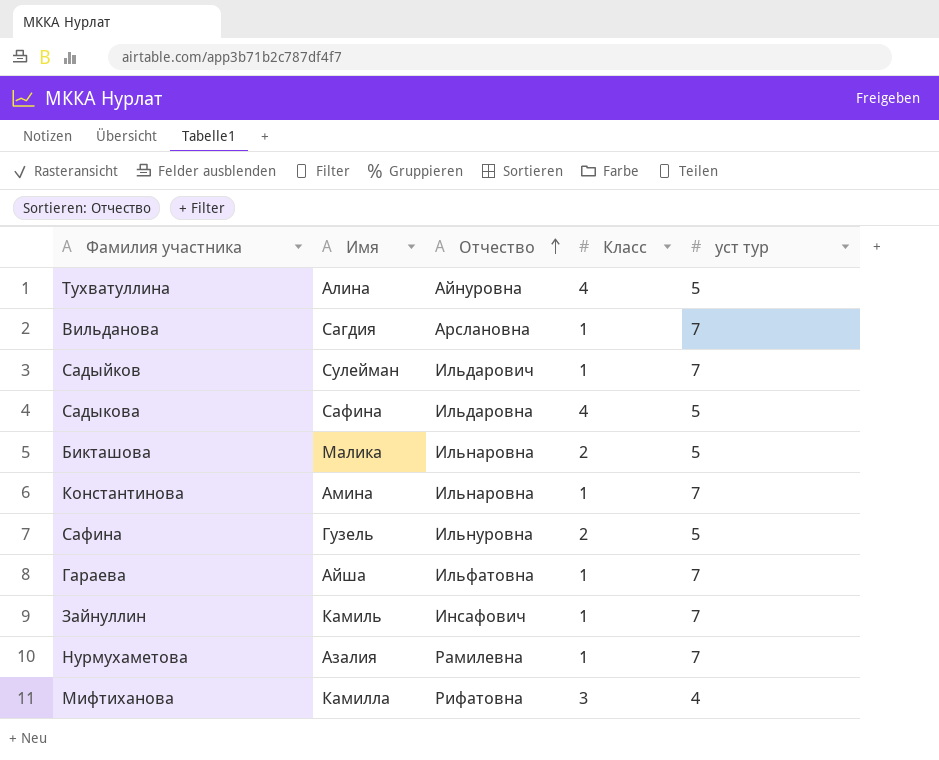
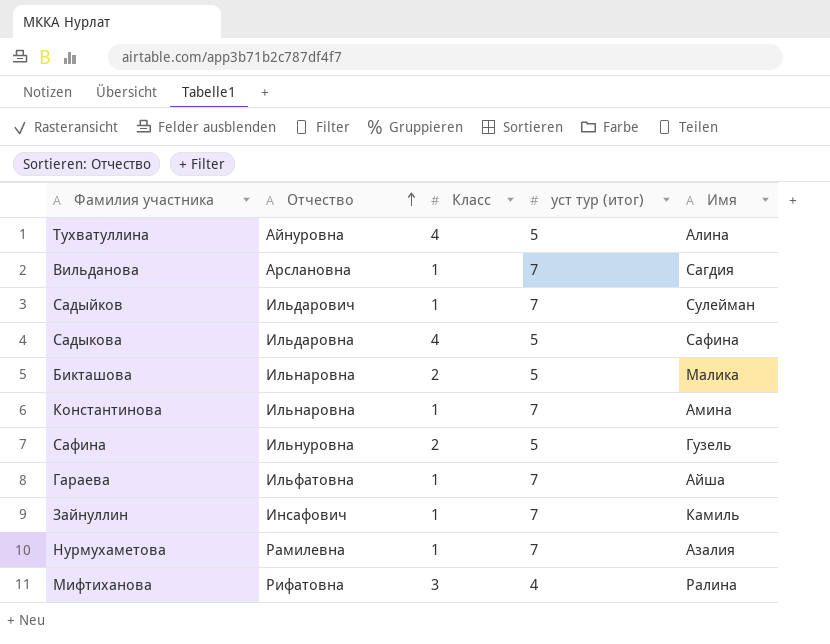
column name: уст тур -> уст тур (итог)
column Имя | position: 2 -> 5
Мифтиханова | Имя: Камилла -> Ралина

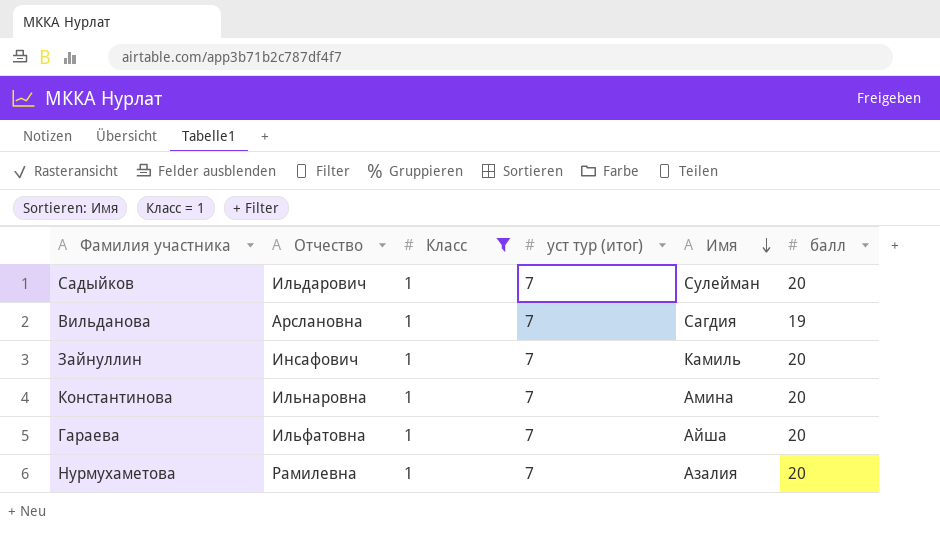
filter: none -> Класс = 1
row order: Отчество ascending -> Имя descending
column балл | position: none -> 6

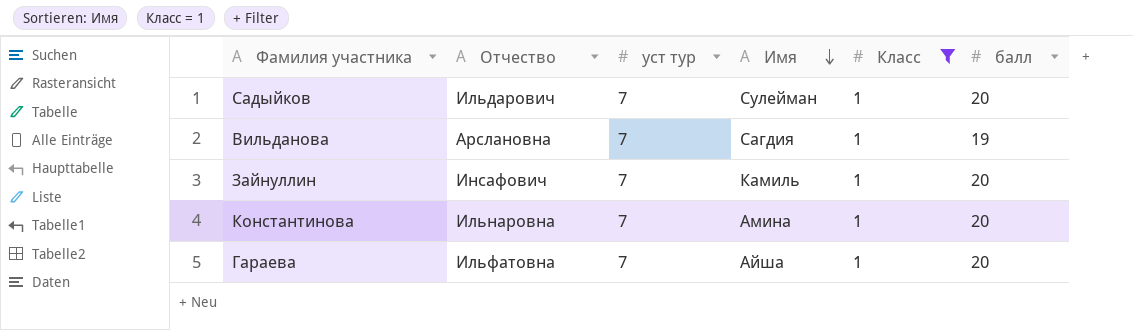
column name: уст тур (итог) -> уст тур
column Класс | position: 3 -> 5
row Нурмухаметова: Рамилевна | 1 | 7 | Азалия | 20 -> none

